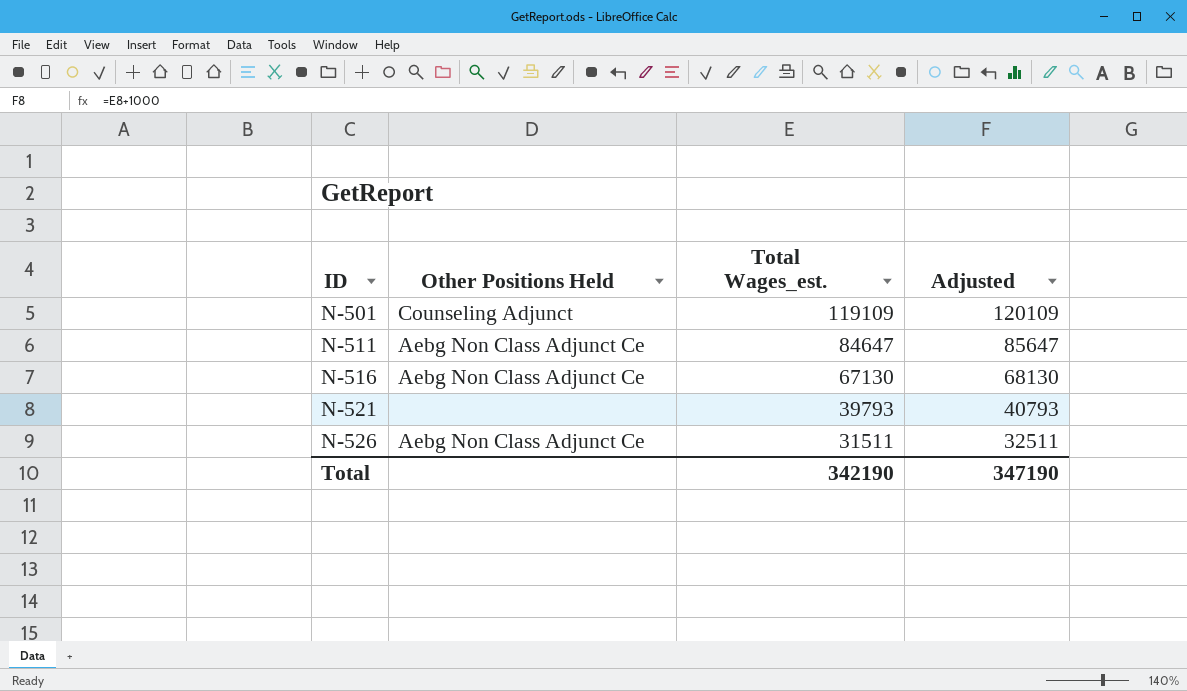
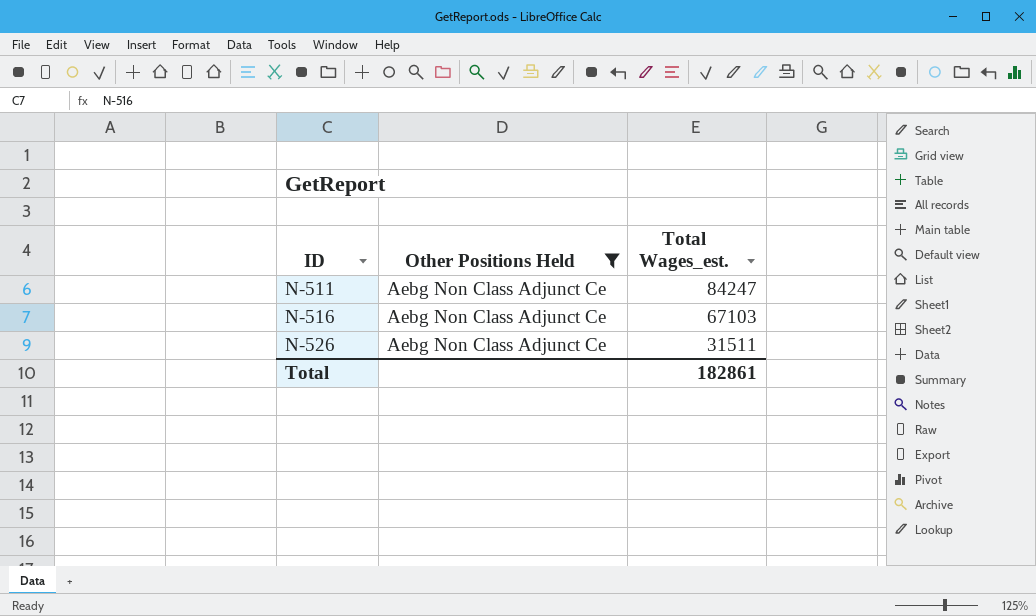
filter: none -> Other Positions Held = Aebg Non Class Adjunct Ce
column Adjusted | formula: [Total Wages_est.] + 1000 -> none
N-511 | Total Wages_est.: 84647 -> 84247
N-516 | Total Wages_est.: 67130 -> 67103
Total | Total Wages_est.: 342190 -> 182861

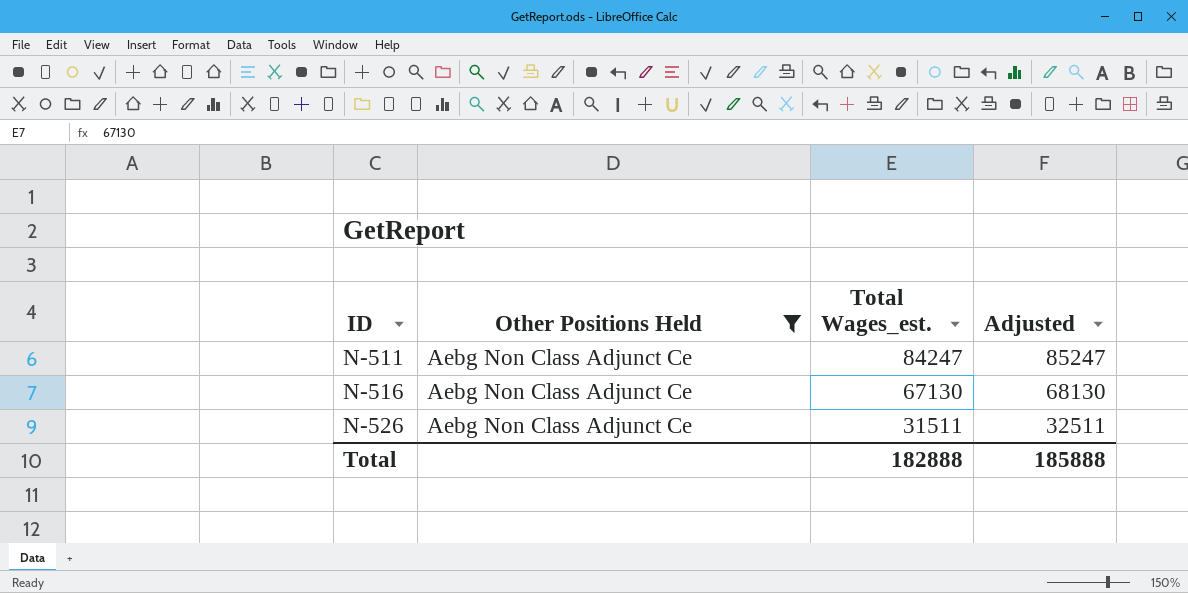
column Adjusted | formula: none -> [Total Wages_est.] + 1000
N-516 | Total Wages_est.: 67103 -> 67130
Total | Total Wages_est.: 182861 -> 182888

